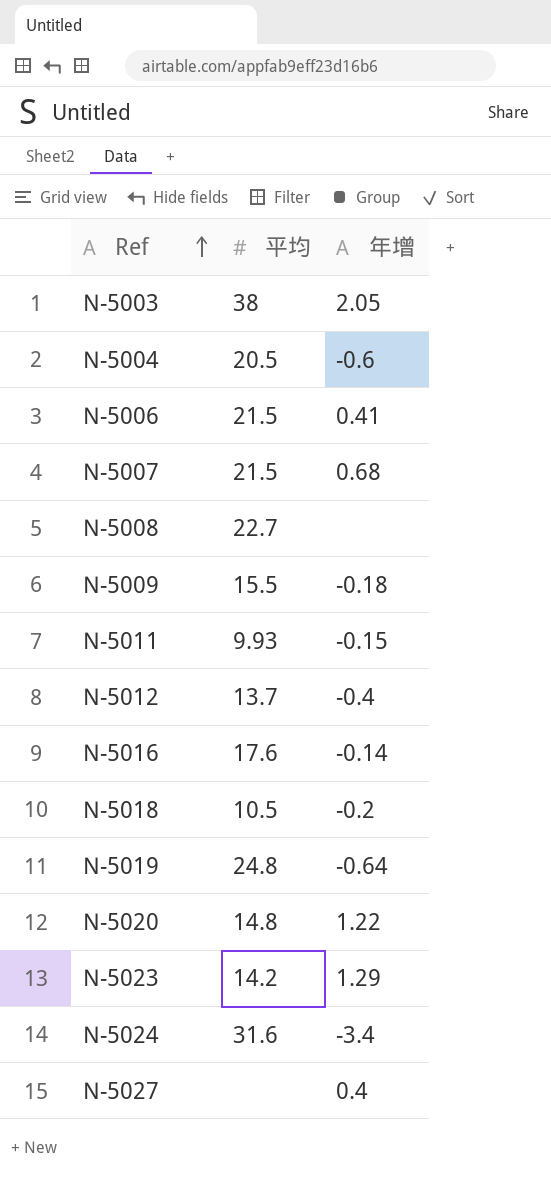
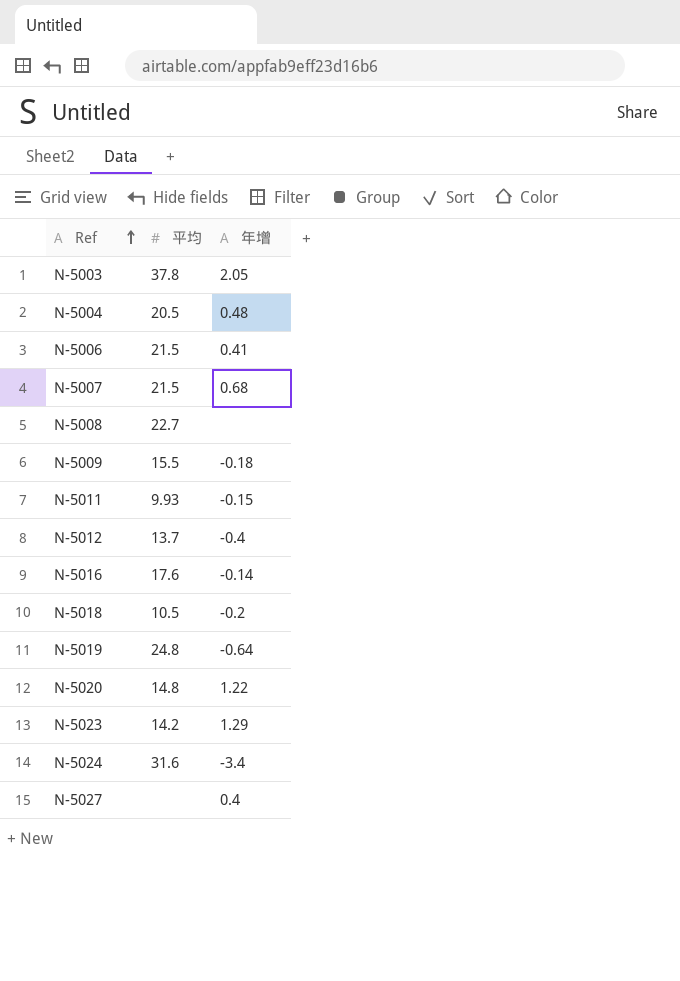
N-5003 | 平均: 38 -> 37.8
N-5004 | 年增: -0.6 -> 0.48

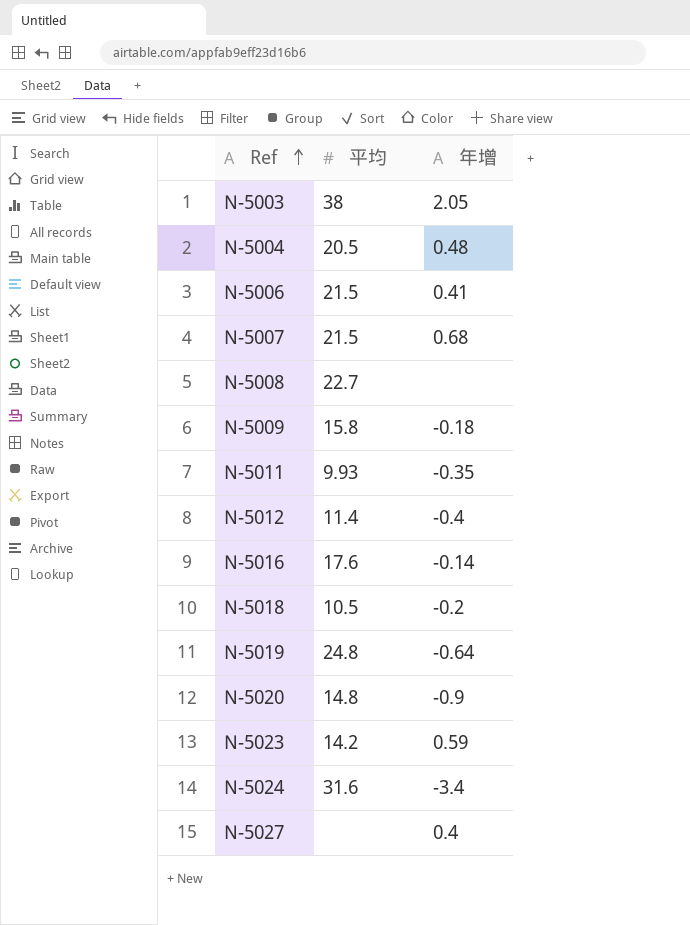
N-5003 | 平均: 37.8 -> 38
N-5009 | 平均: 15.5 -> 15.8
N-5011 | 年增: -0.15 -> -0.35
N-5012 | 平均: 13.7 -> 11.4
N-5020 | 年增: 1.22 -> -0.9
N-5023 | 年增: 1.29 -> 0.59

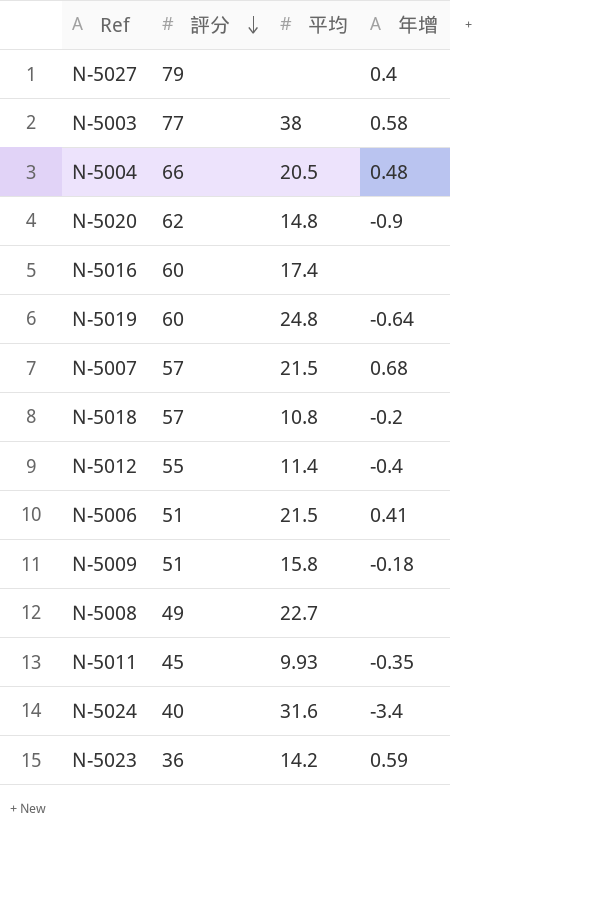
row order: Ref ascending -> 評分 descending
column 評分 | position: none -> 2
N-5003 | 年增: 2.05 -> 0.58
N-5016 | 平均: 17.6 -> 17.4
N-5016 | 年增: -0.14 -> none
N-5018 | 平均: 10.5 -> 10.8

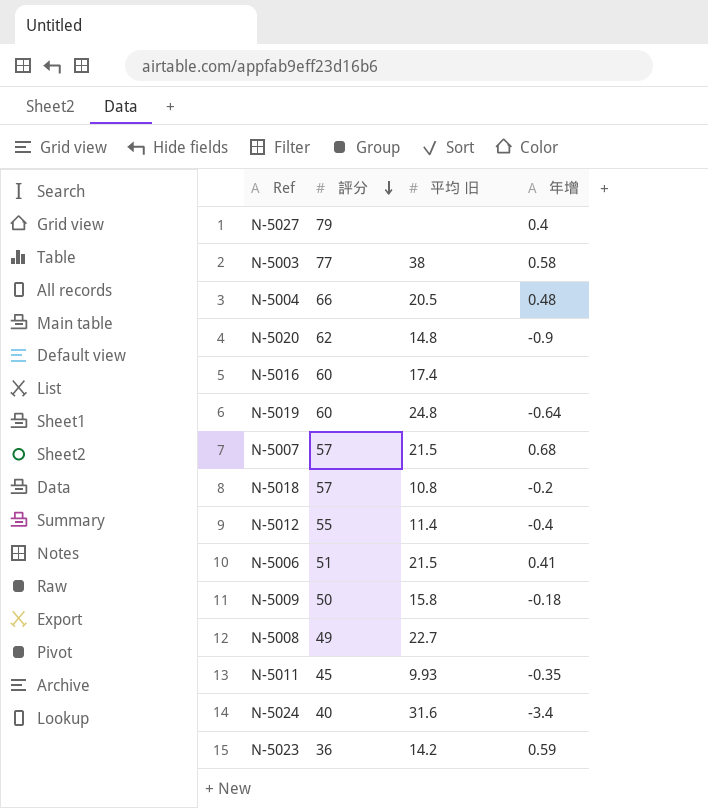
column name: 平均 -> 平均 旧
N-5009 | 評分: 51 -> 50

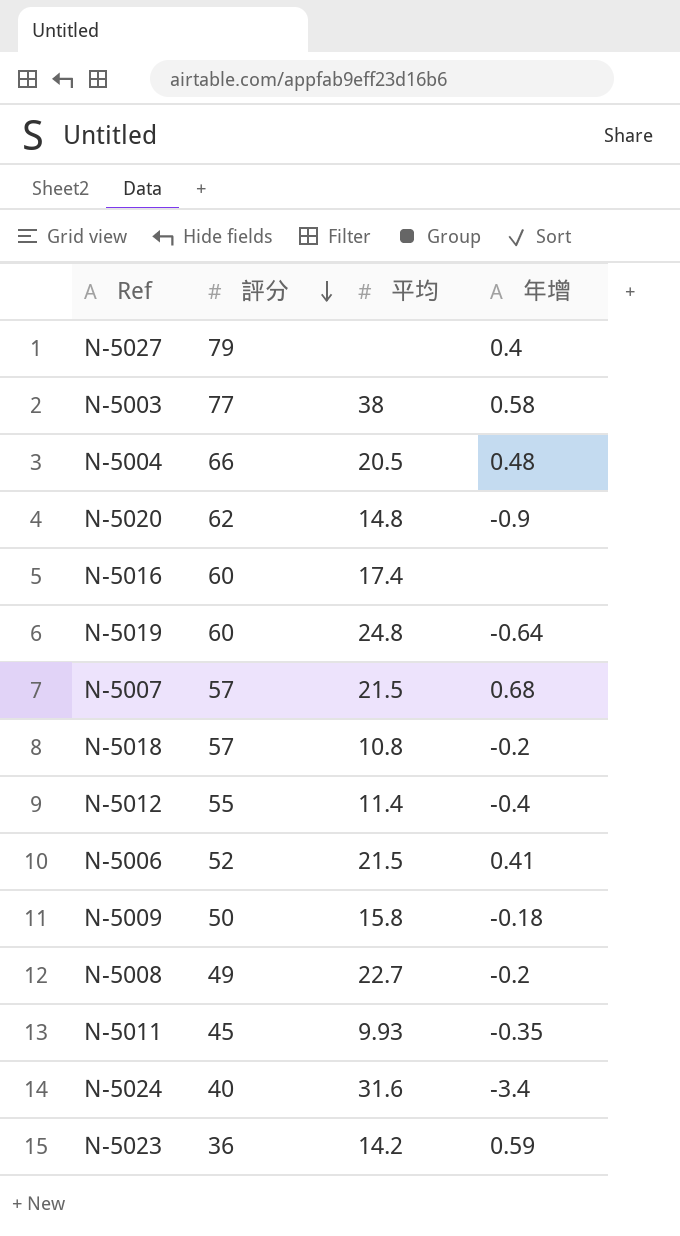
column name: 平均 旧 -> 平均
N-5006 | 評分: 51 -> 52
N-5008 | 年增: none -> -0.2

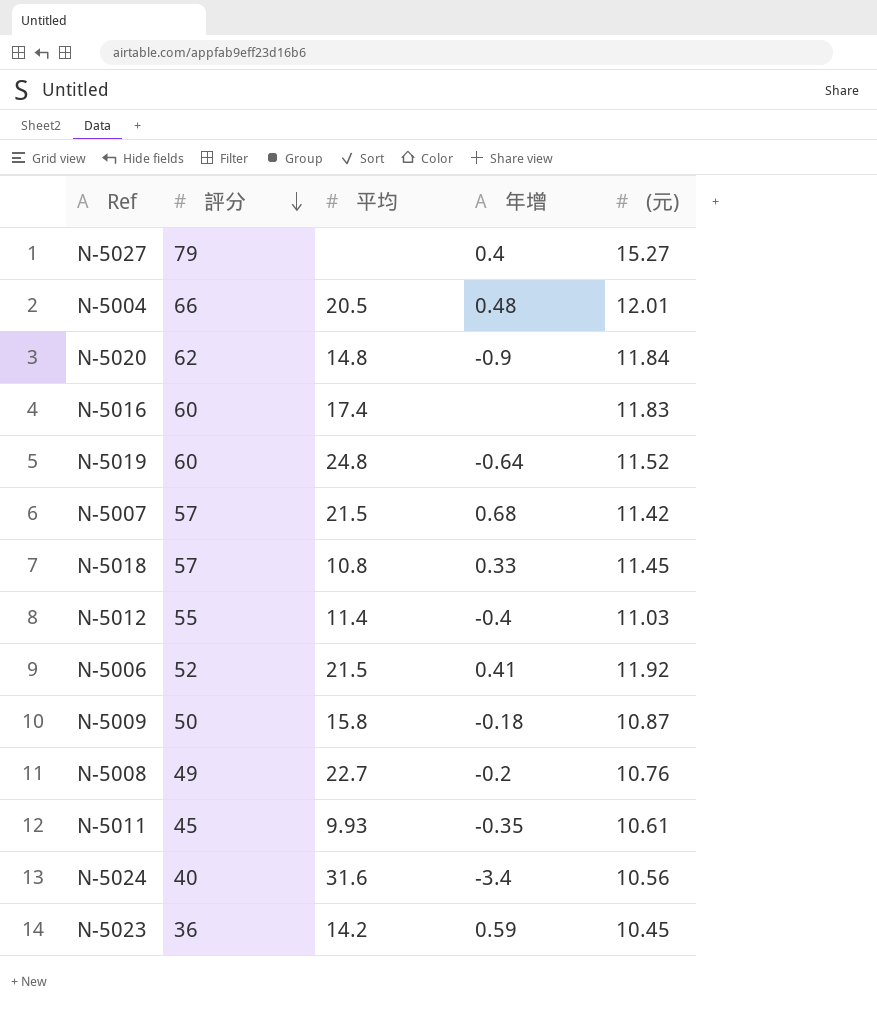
column (元) | position: none -> 5
row N-5003: 77 | 38 | 0.58 -> none
N-5018 | 年增: -0.2 -> 0.33

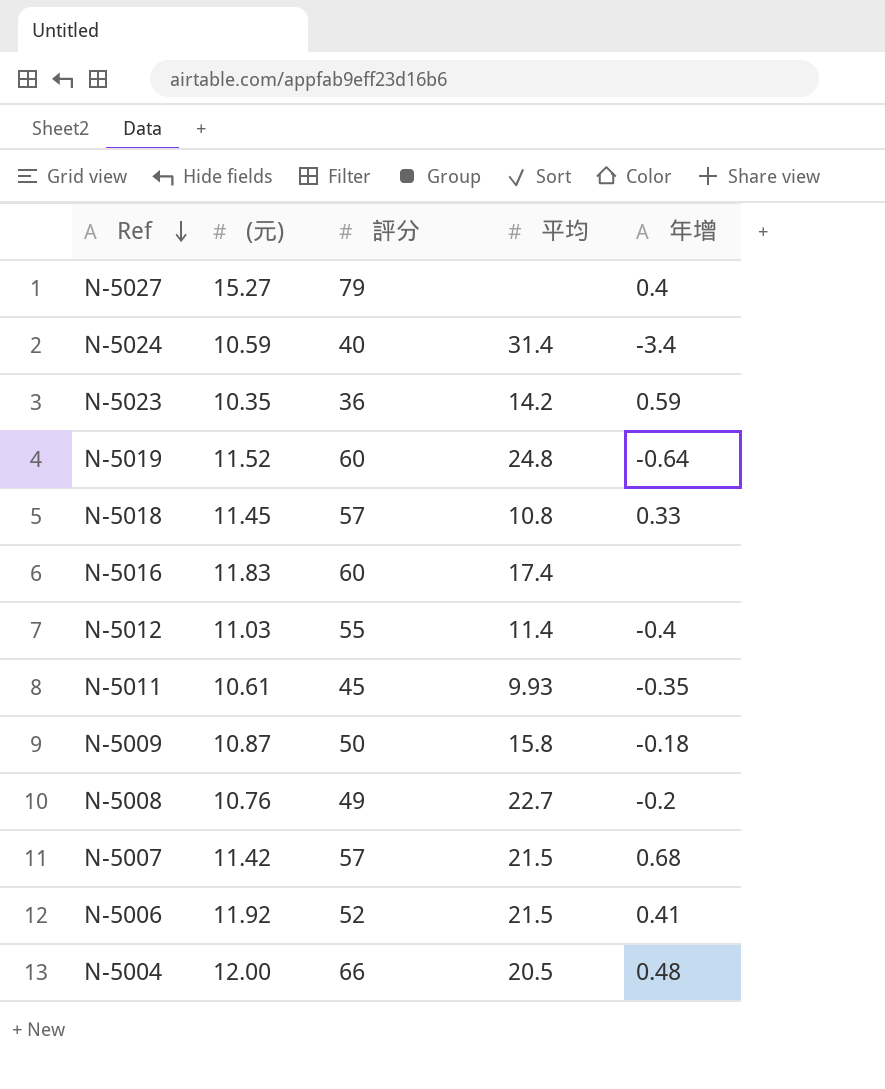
row order: 評分 descending -> Ref descending
column (元) | position: 5 -> 2
row N-5020: 62 | 14.8 | -0.9 | 11.84 -> none
N-5024 | (元): 10.56 -> 10.59
N-5024 | 平均: 31.6 -> 31.4
N-5023 | (元): 10.45 -> 10.35
N-5004 | (元): 12.01 -> 12.00

